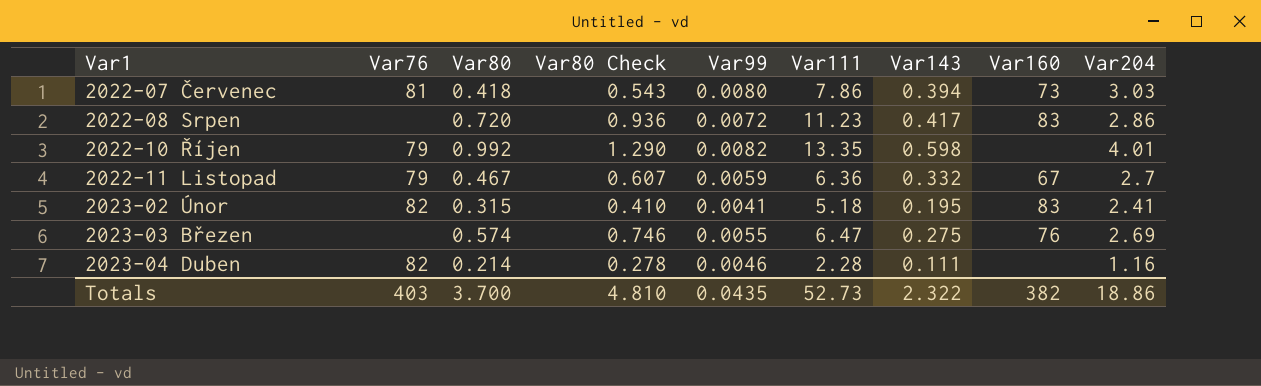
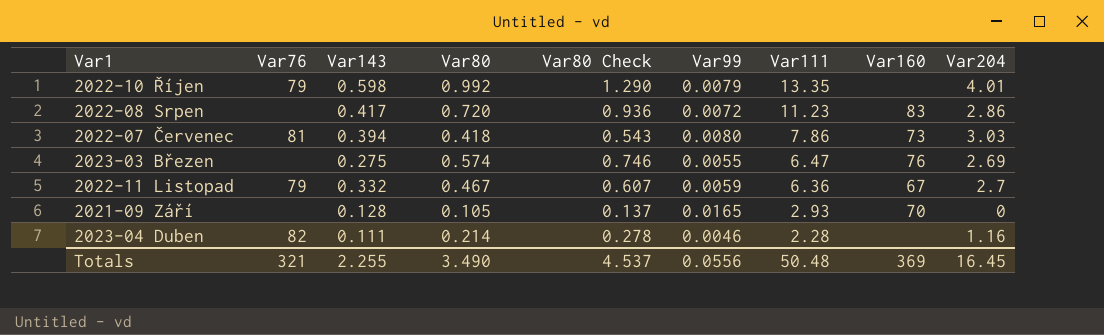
row order: Var1 ascending -> Var111 descending
column Var143 | position: 7 -> 3
row 2023-02 Únor: 82 | 0.315 | 0.410 | 0.0041 | 5.18 | 0.195 | 83 | 2.41 -> none
2022-10 Říjen | Var99: 0.0082 -> 0.0079
row 2021-09 Září: none -> none | 0.128 | 0.105 | 0.137 | 0.0165 | 2.93 | 70 | 0
Totals | Var76: 403 -> 321
Totals | Var143: 2.322 -> 2.255
Totals | Var80: 3.700 -> 3.490
Totals | Var80 Check: 4.810 -> 4.537
Totals | Var99: 0.0435 -> 0.0556
Totals | Var111: 52.73 -> 50.48
Totals | Var160: 382 -> 369
Totals | Var204: 18.86 -> 16.45

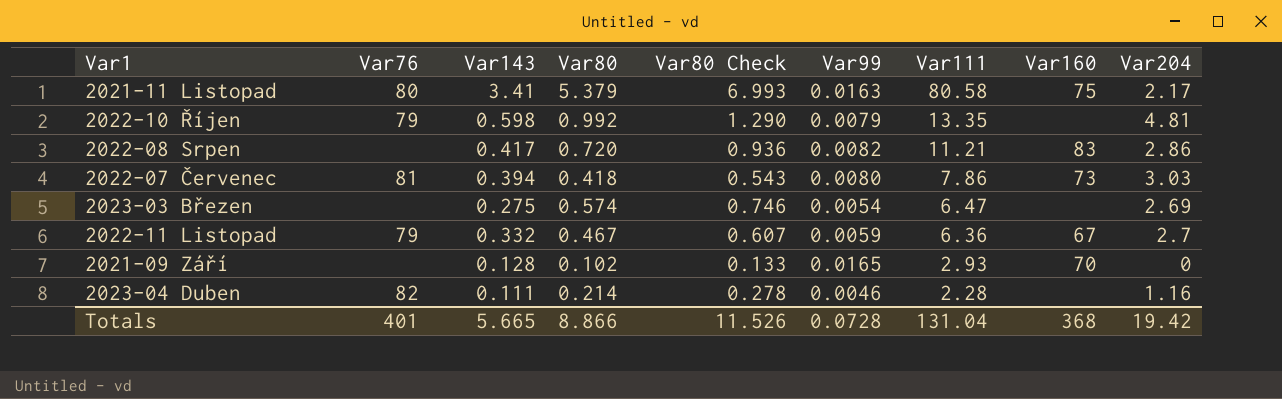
row 2021-11 Listopad: none -> 80 | 3.41 | 5.379 | 6.993 | 0.0163 | 80.58 | 75 | 2.17
2022-10 Říjen | Var204: 4.01 -> 4.81
2022-08 Srpen | Var99: 0.0072 -> 0.0082
2022-08 Srpen | Var111: 11.23 -> 11.21
2023-03 Březen | Var99: 0.0055 -> 0.0054
2023-03 Březen | Var160: 76 -> none
2021-09 Září | Var80: 0.105 -> 0.102
2021-09 Září | Var80 Check: 0.137 -> 0.133
Totals | Var76: 321 -> 401
Totals | Var143: 2.255 -> 5.665
Totals | Var80: 3.490 -> 8.866
Totals | Var80 Check: 4.537 -> 11.526
Totals | Var99: 0.0556 -> 0.0728
Totals | Var111: 50.48 -> 131.04
Totals | Var160: 369 -> 368
Totals | Var204: 16.45 -> 19.42

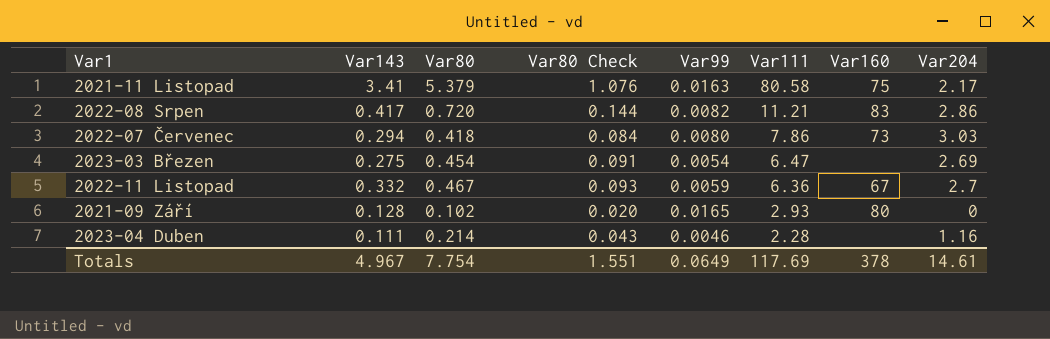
column Var76 | position: 2 -> none
column Var80 Check | formula: [Var80] * 1.3 -> [Var80] * 0.2
row 2022-10 Říjen: 79 | 0.598 | 0.992 | 1.290 | 0.0079 | 13.35 | none | 4.81 -> none
2022-07 Červenec | Var143: 0.394 -> 0.294
2023-03 Březen | Var80: 0.574 -> 0.454
2021-09 Září | Var160: 70 -> 80
Totals | Var143: 5.665 -> 4.967
Totals | Var80: 8.866 -> 7.754
Totals | Var80 Check: 11.526 -> 1.551
Totals | Var99: 0.0728 -> 0.0649
Totals | Var111: 131.04 -> 117.69
Totals | Var160: 368 -> 378
Totals | Var204: 19.42 -> 14.61

